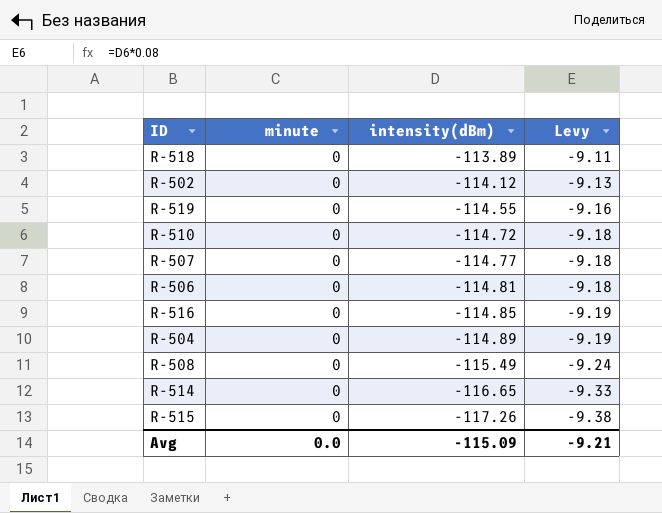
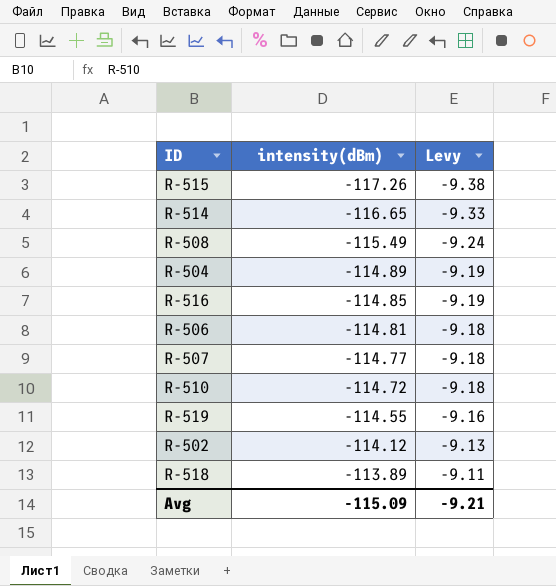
row order: intensity(dBm) descending -> intensity(dBm) ascending
column minute | position: 2 -> none

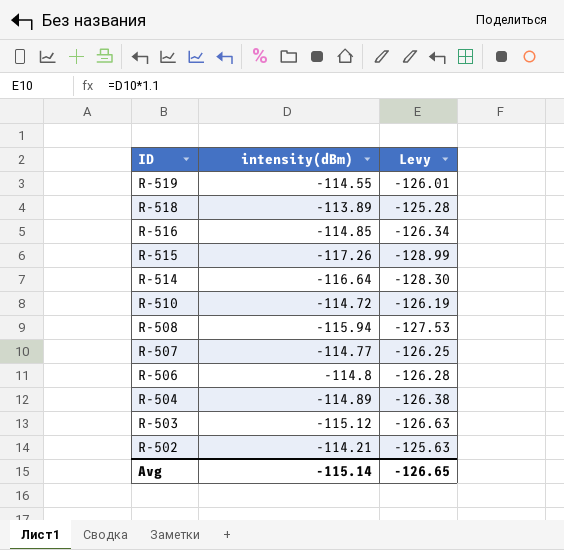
row order: intensity(dBm) ascending -> ID descending
column Levy | formula: [intensity(dBm)] * 0.08 -> [intensity(dBm)] * 1.1
R-514 | intensity(dBm): -116.65 -> -116.64
R-508 | intensity(dBm): -115.49 -> -115.94
R-506 | intensity(dBm): -114.81 -> -114.8
row R-503: none -> -115.12 | -126.63
R-502 | intensity(dBm): -114.12 -> -114.21
Avg | intensity(dBm): -115.09 -> -115.14
Avg | Levy: -9.21 -> -126.65

